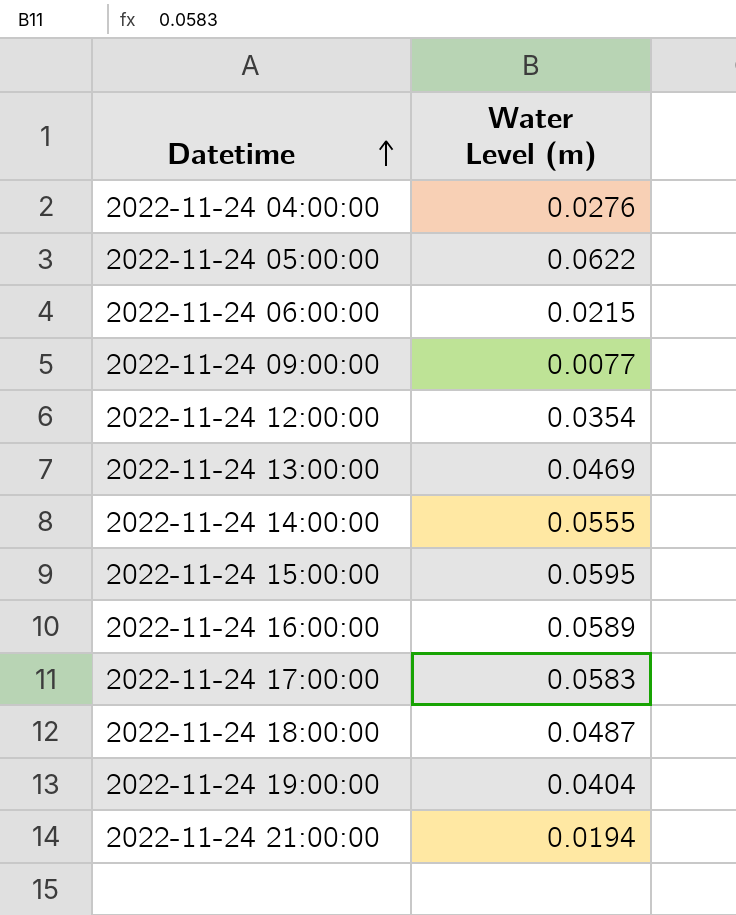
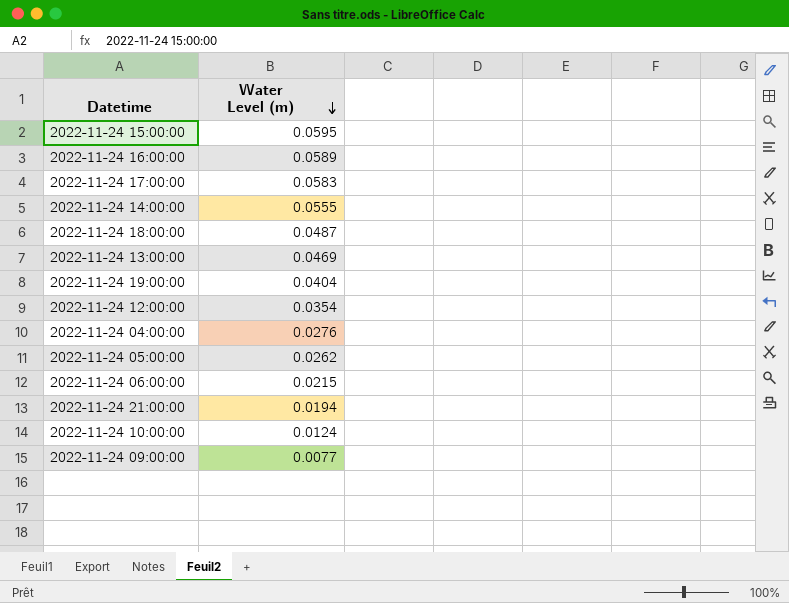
row order: Datetime ascending -> Water Level (m) descending
2022-11-24 05:00:00 | Water Level (m): 0.0622 -> 0.0262
row 2022-11-24 10:00:00: none -> 0.0124

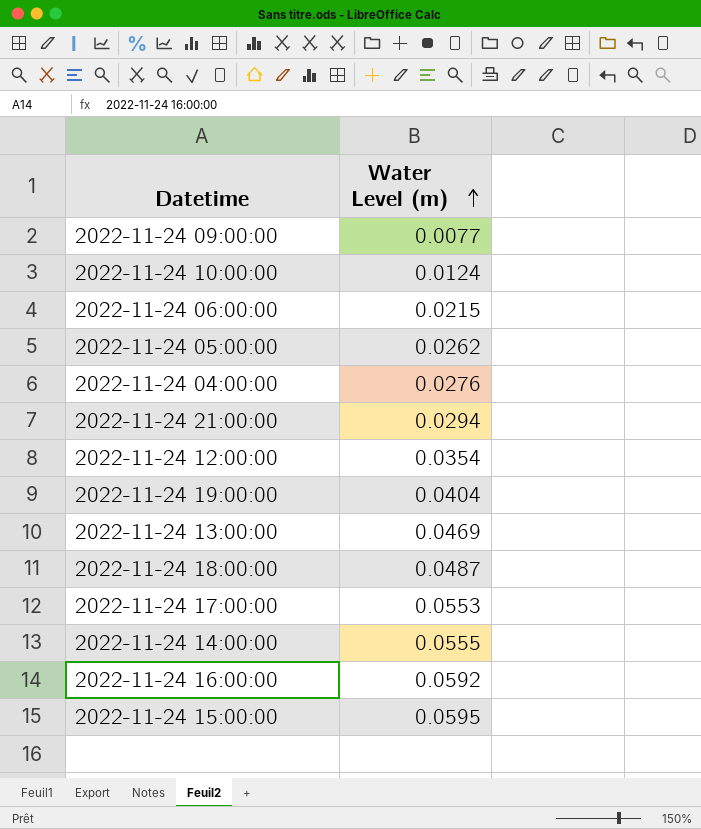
row order: Water Level (m) descending -> Water Level (m) ascending
2022-11-24 21:00:00 | Water Level (m): 0.0194 -> 0.0294
2022-11-24 17:00:00 | Water Level (m): 0.0583 -> 0.0553
2022-11-24 16:00:00 | Water Level (m): 0.0589 -> 0.0592

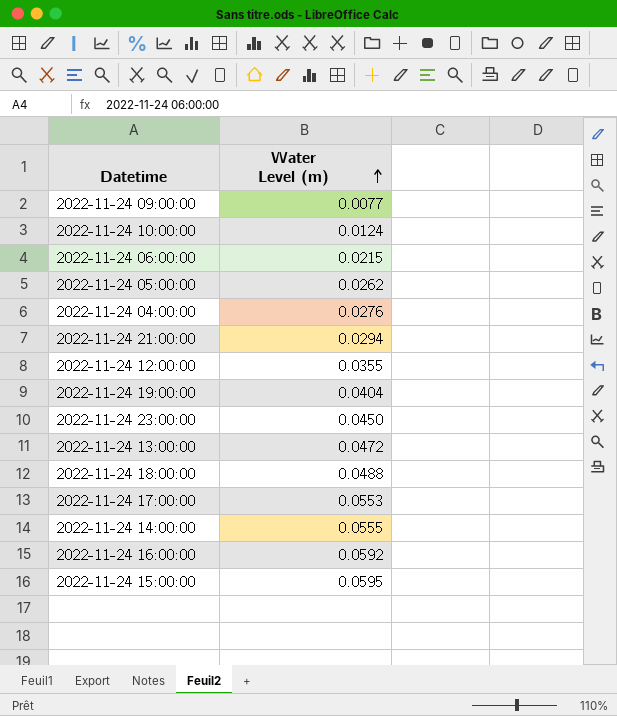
2022-11-24 12:00:00 | Water Level (m): 0.0354 -> 0.0355
row 2022-11-24 23:00:00: none -> 0.0450
2022-11-24 13:00:00 | Water Level (m): 0.0469 -> 0.0472
2022-11-24 18:00:00 | Water Level (m): 0.0487 -> 0.0488

